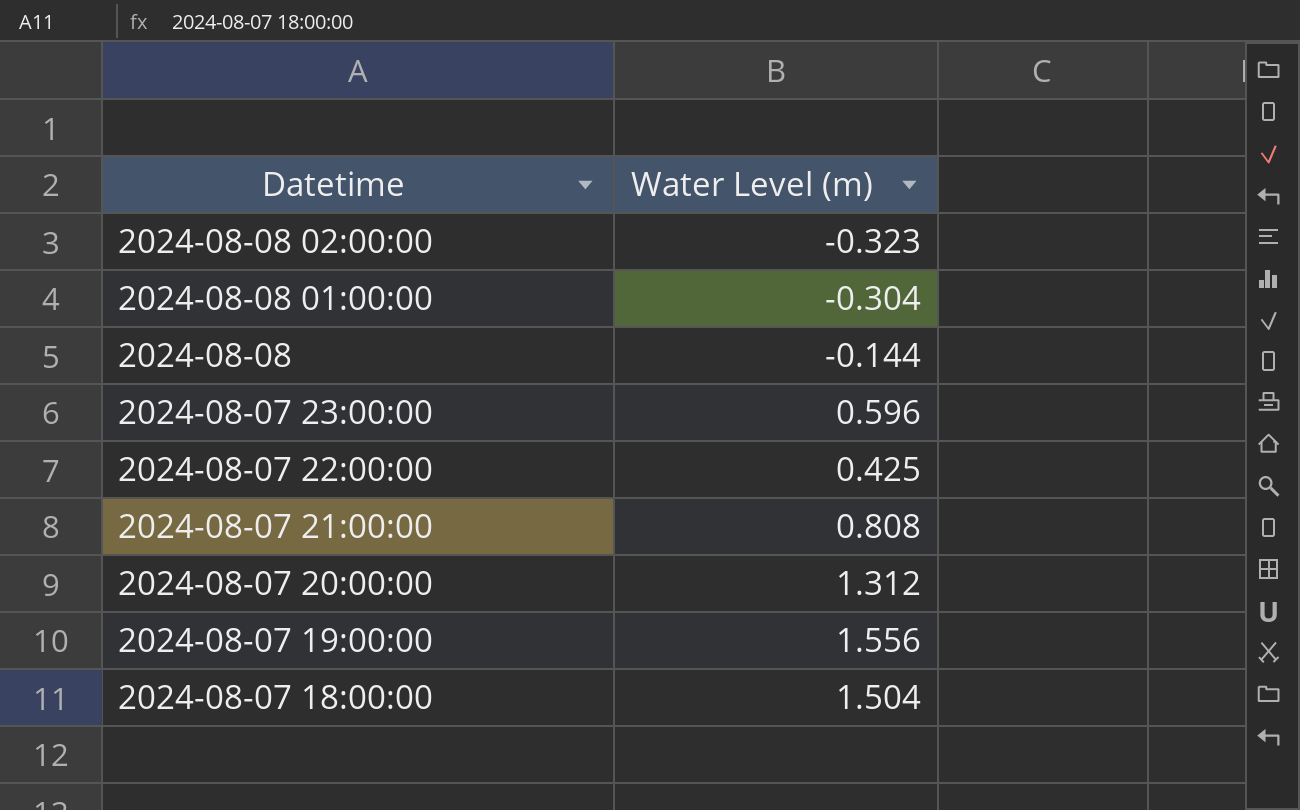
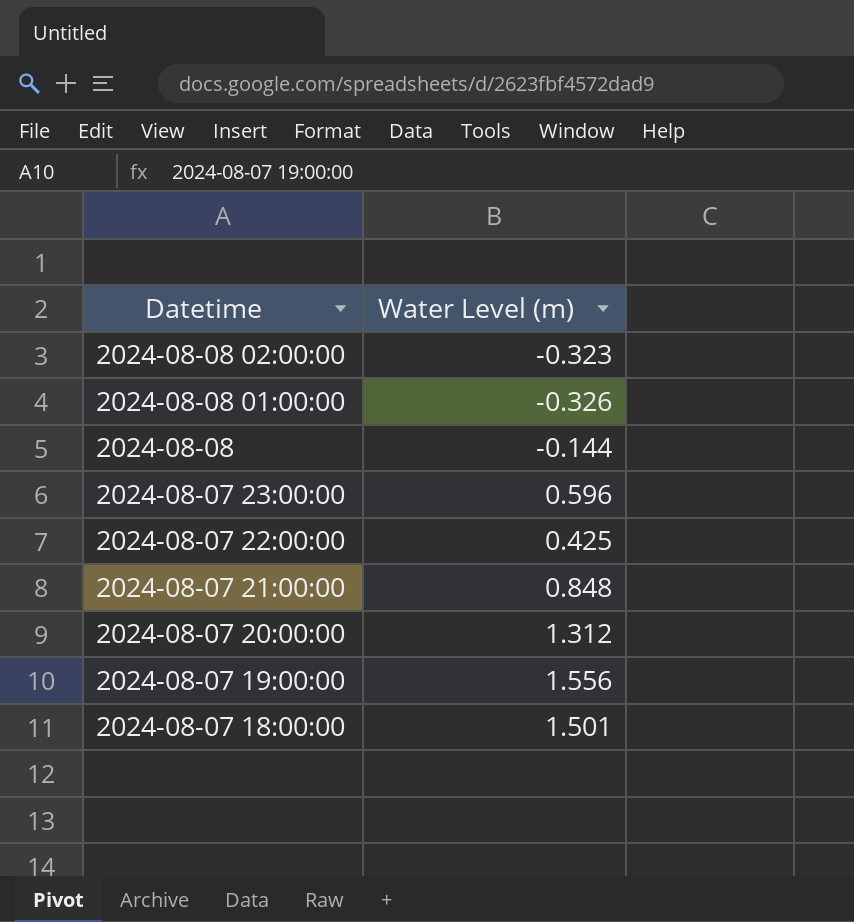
2024-08-08 01:00:00 | Water Level (m): -0.304 -> -0.326
2024-08-07 21:00:00 | Water Level (m): 0.808 -> 0.848
2024-08-07 18:00:00 | Water Level (m): 1.504 -> 1.501

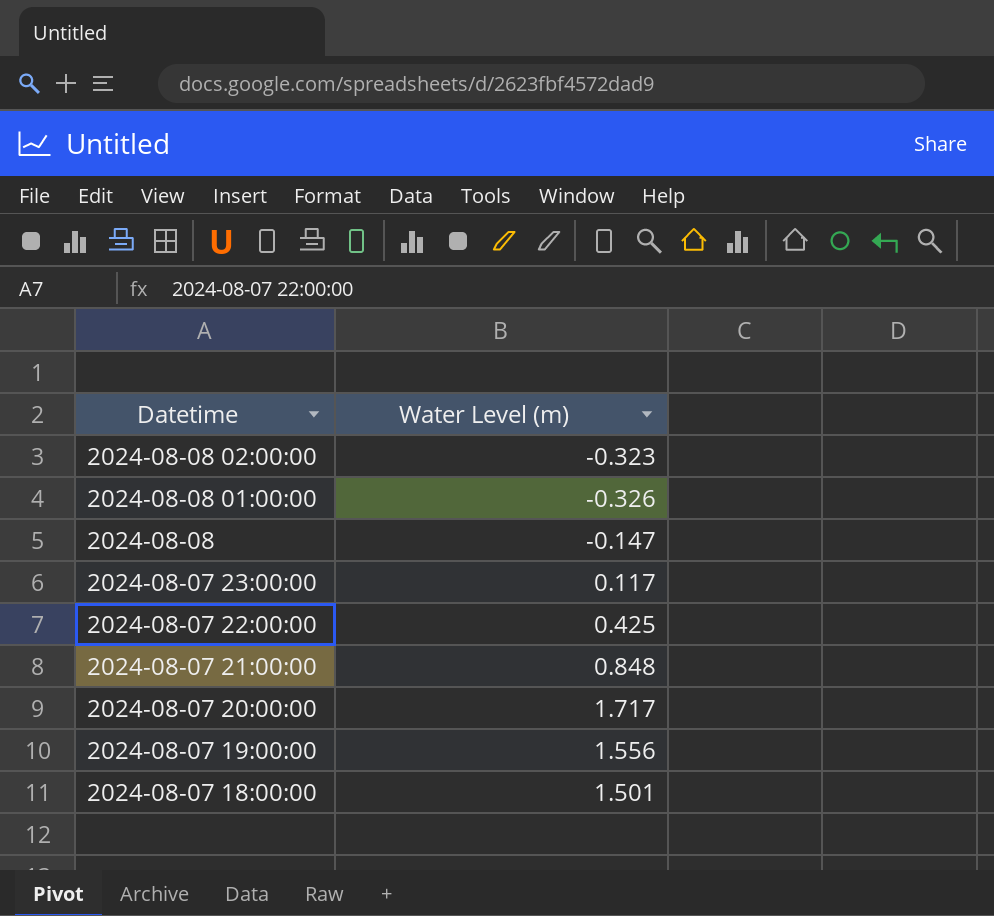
2024-08-08 | Water Level (m): -0.144 -> -0.147
2024-08-07 23:00:00 | Water Level (m): 0.596 -> 0.117
2024-08-07 20:00:00 | Water Level (m): 1.312 -> 1.717

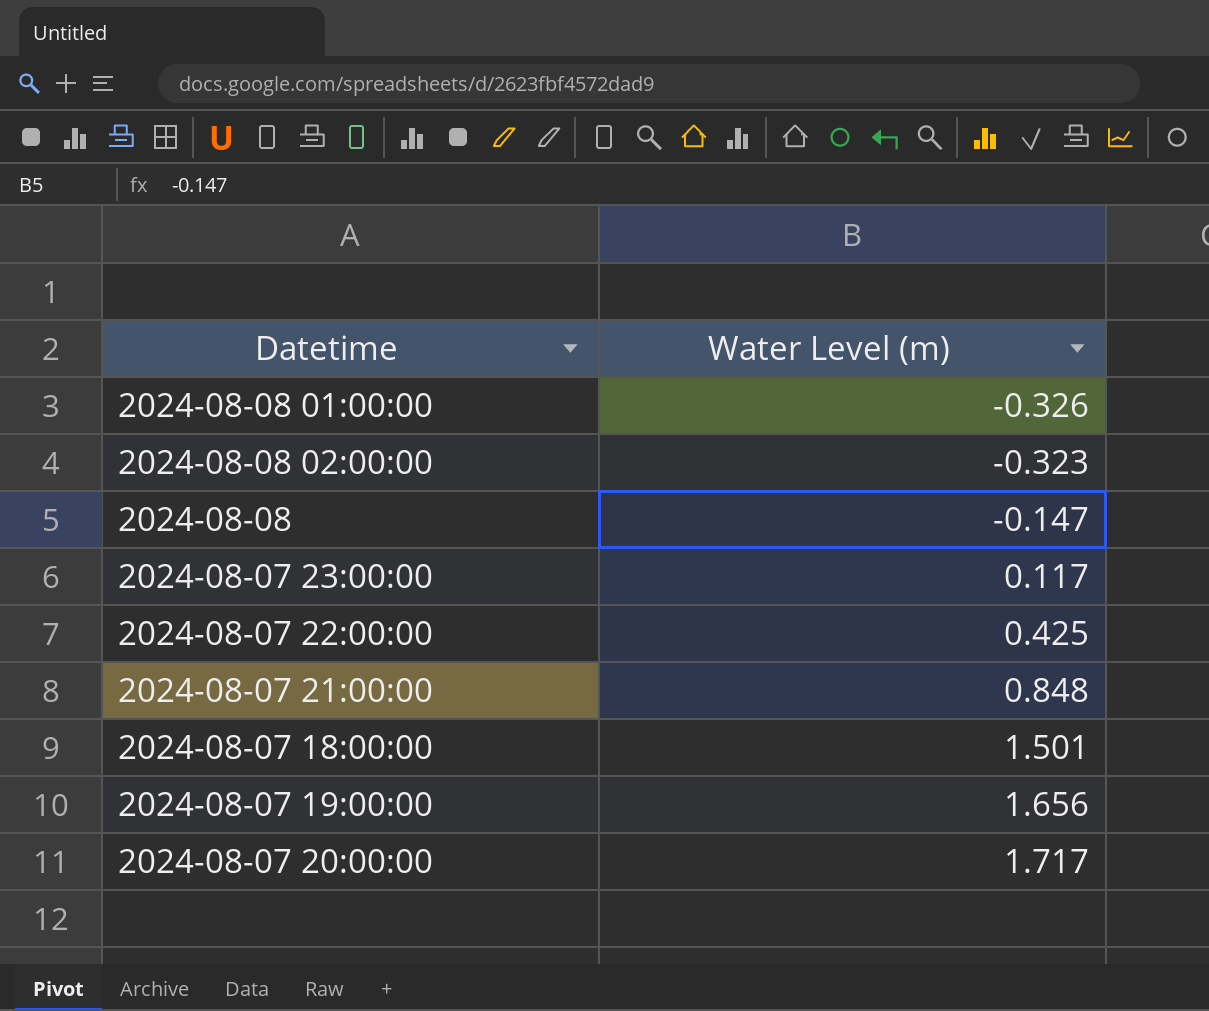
row order: Datetime descending -> Water Level (m) ascending
2024-08-07 19:00:00 | Water Level (m): 1.556 -> 1.656

